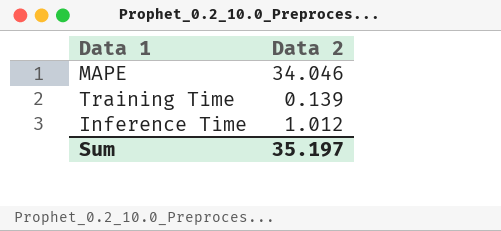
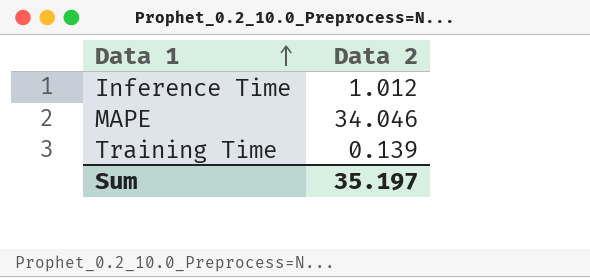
row order: none -> Data 1 ascending

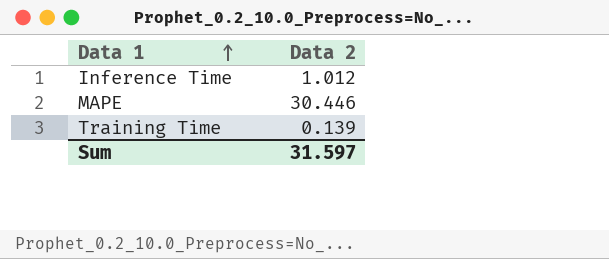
MAPE | Data 2: 34.046 -> 30.446
Sum | Data 2: 35.197 -> 31.597

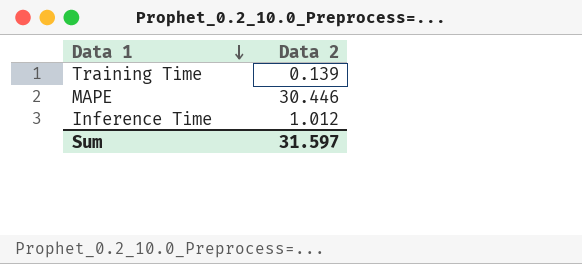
row order: Data 1 ascending -> Data 1 descending

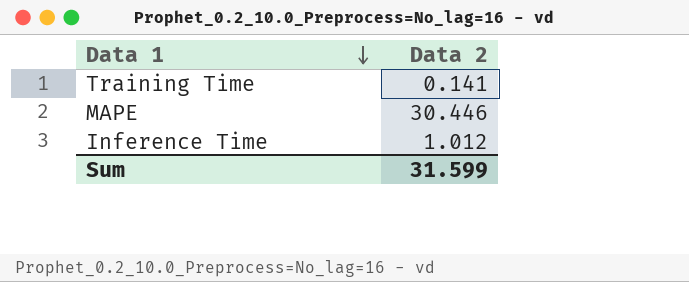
Training Time | Data 2: 0.139 -> 0.141
Sum | Data 2: 31.597 -> 31.599

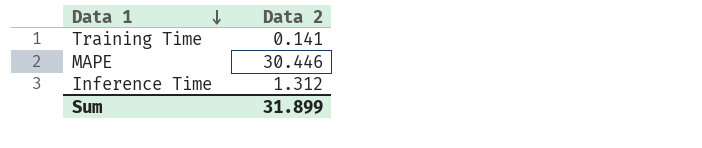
Inference Time | Data 2: 1.012 -> 1.312
Sum | Data 2: 31.599 -> 31.899

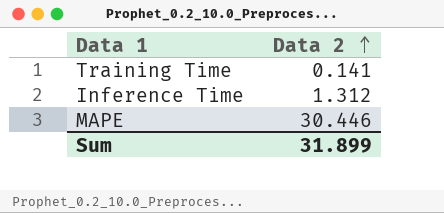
row order: Data 1 descending -> Data 2 ascending

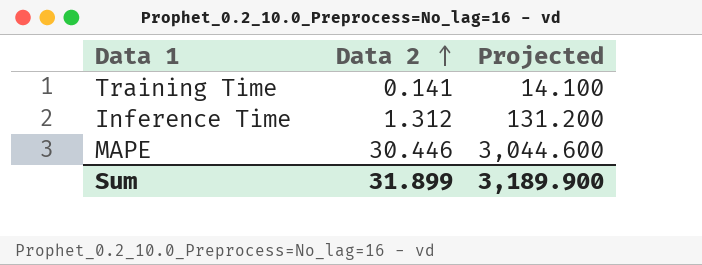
column Projected | formula: none -> [Data 2] * 100

